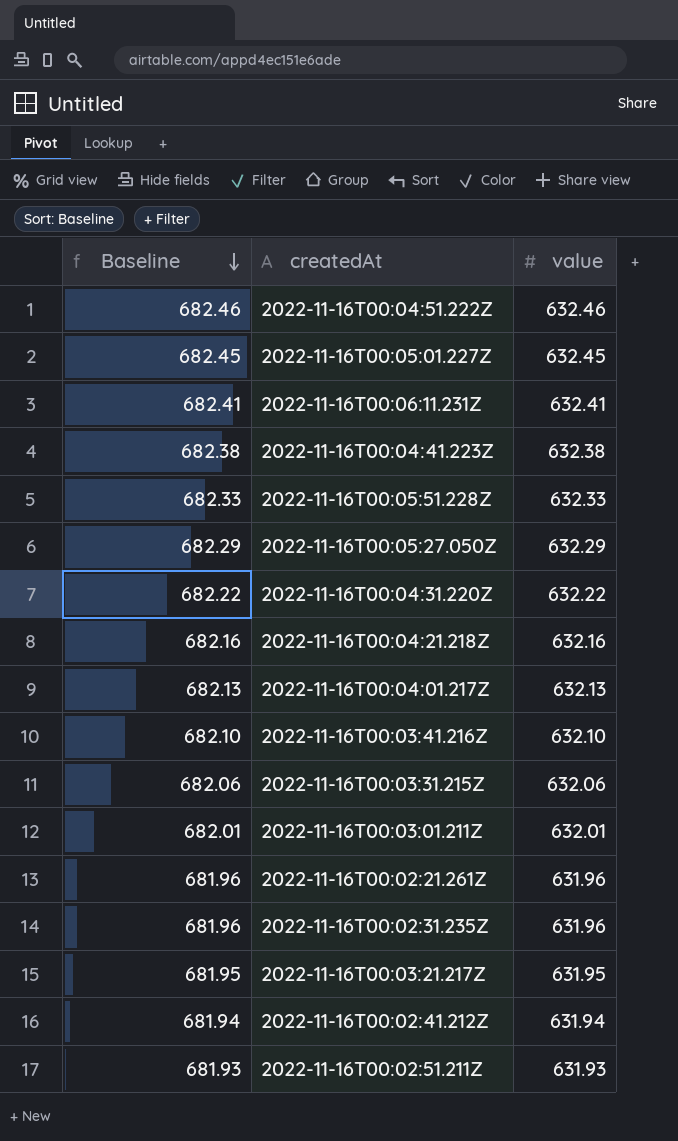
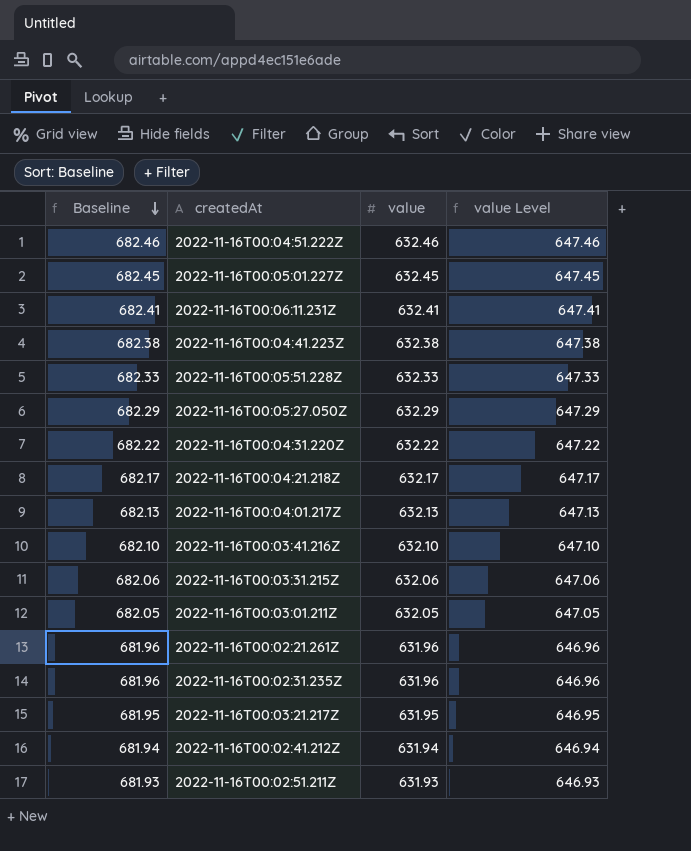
column value Level | formula: none -> [value] + 15
2022-11-16T00:04:21.218Z | Baseline: 682.16 -> 682.17
2022-11-16T00:04:21.218Z | value: 632.16 -> 632.17
2022-11-16T00:03:01.211Z | Baseline: 682.01 -> 682.05
2022-11-16T00:03:01.211Z | value: 632.01 -> 632.05

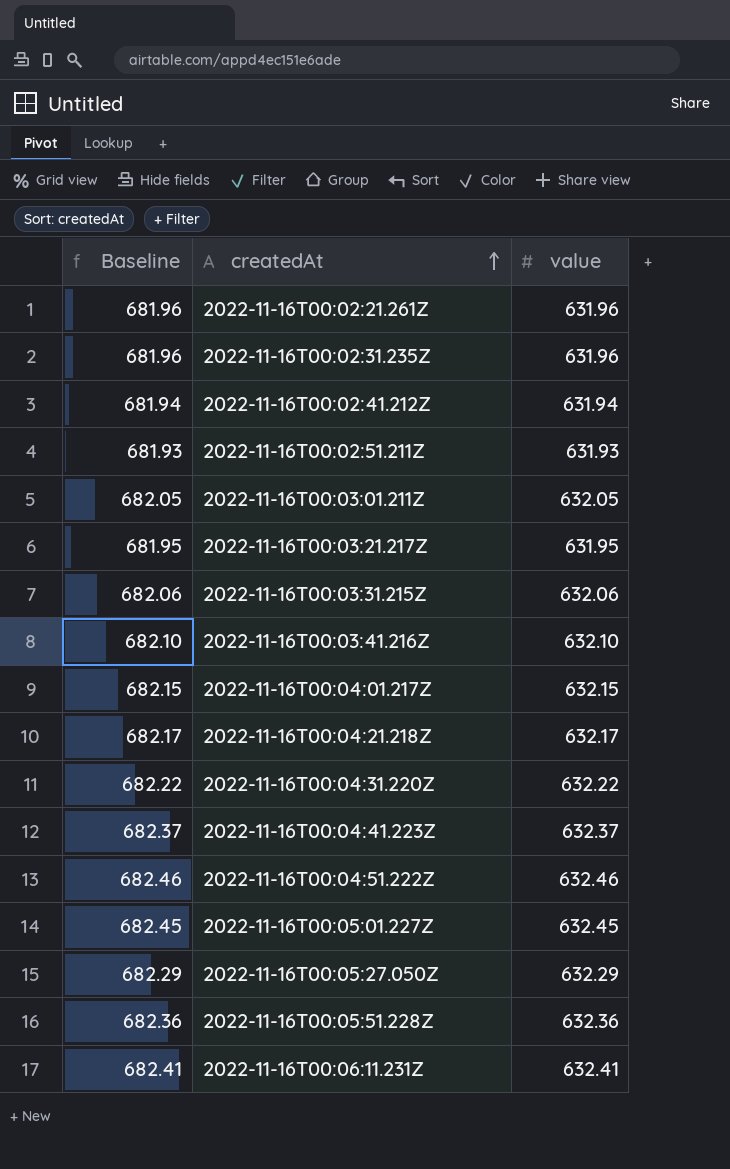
row order: Baseline descending -> createdAt ascending
column value Level | formula: [value] + 15 -> none
2022-11-16T00:04:01.217Z | Baseline: 682.13 -> 682.15
2022-11-16T00:04:01.217Z | value: 632.13 -> 632.15
2022-11-16T00:04:41.223Z | Baseline: 682.38 -> 682.37
2022-11-16T00:04:41.223Z | value: 632.38 -> 632.37
2022-11-16T00:05:51.228Z | Baseline: 682.33 -> 682.36
2022-11-16T00:05:51.228Z | value: 632.33 -> 632.36

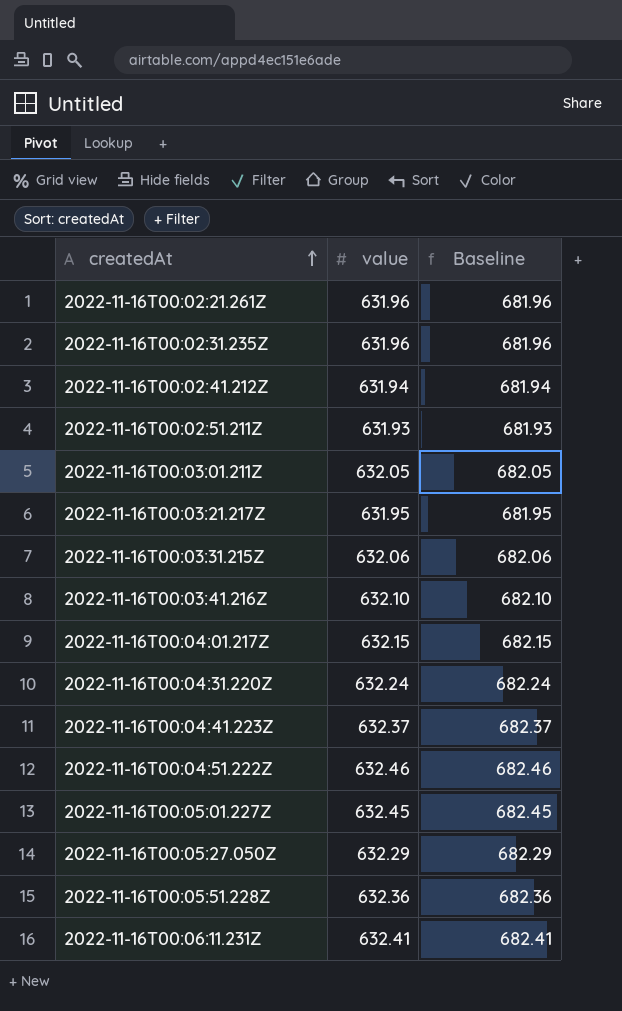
column Baseline | position: 1 -> 3
row 2022-11-16T00:04:21.218Z: 682.17 | 632.17 -> none
2022-11-16T00:04:31.220Z | value: 632.22 -> 632.24
2022-11-16T00:04:31.220Z | Baseline: 682.22 -> 682.24

